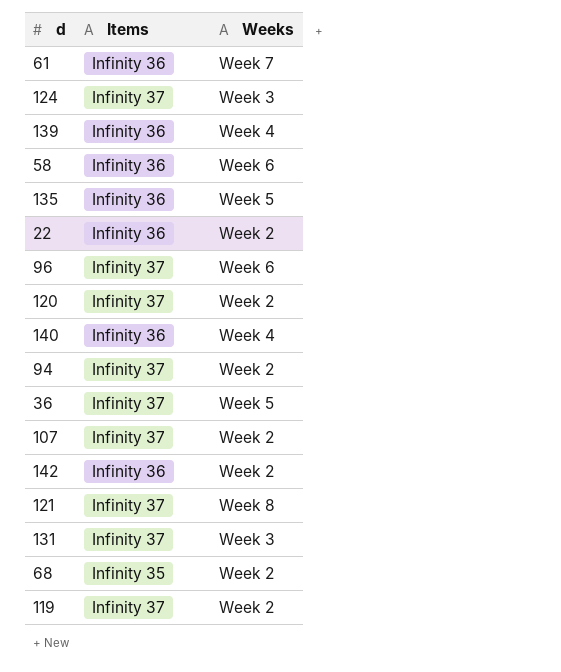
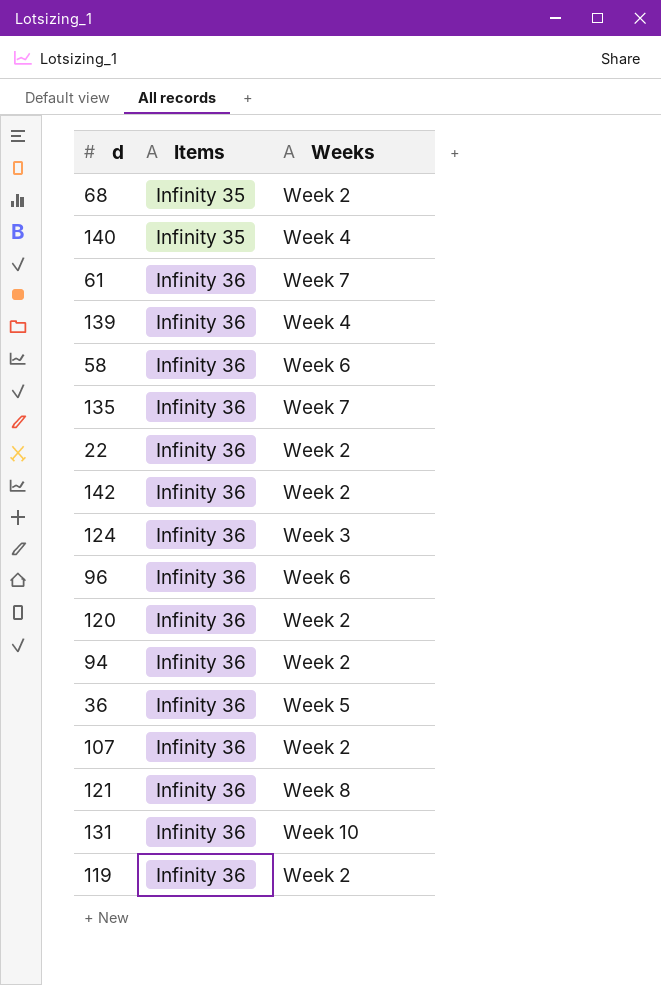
row order: none -> Items ascending
140 | Items: Infinity 36 -> Infinity 35
135 | Weeks: Week 5 -> Week 7
124 | Items: Infinity 37 -> Infinity 36
96 | Items: Infinity 37 -> Infinity 36
120 | Items: Infinity 37 -> Infinity 36
94 | Items: Infinity 37 -> Infinity 36
36 | Items: Infinity 37 -> Infinity 36
107 | Items: Infinity 37 -> Infinity 36
121 | Items: Infinity 37 -> Infinity 36
131 | Items: Infinity 37 -> Infinity 36
131 | Weeks: Week 3 -> Week 10
119 | Items: Infinity 37 -> Infinity 36

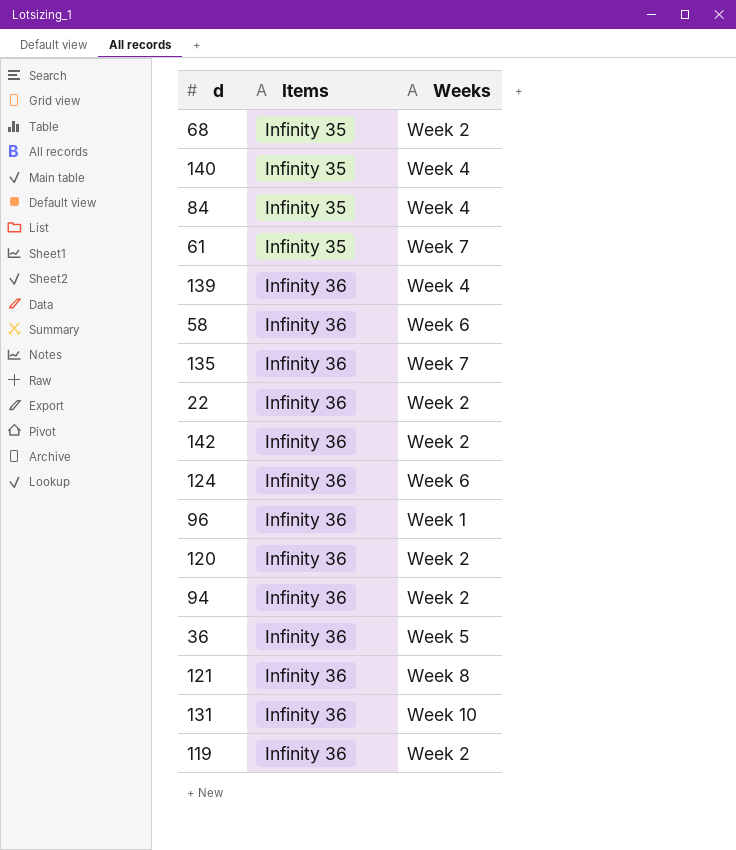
row 107: Infinity 36 | Week 2 -> none
row 84: none -> Infinity 35 | Week 4
61 | Items: Infinity 36 -> Infinity 35
124 | Weeks: Week 3 -> Week 6
96 | Weeks: Week 6 -> Week 1

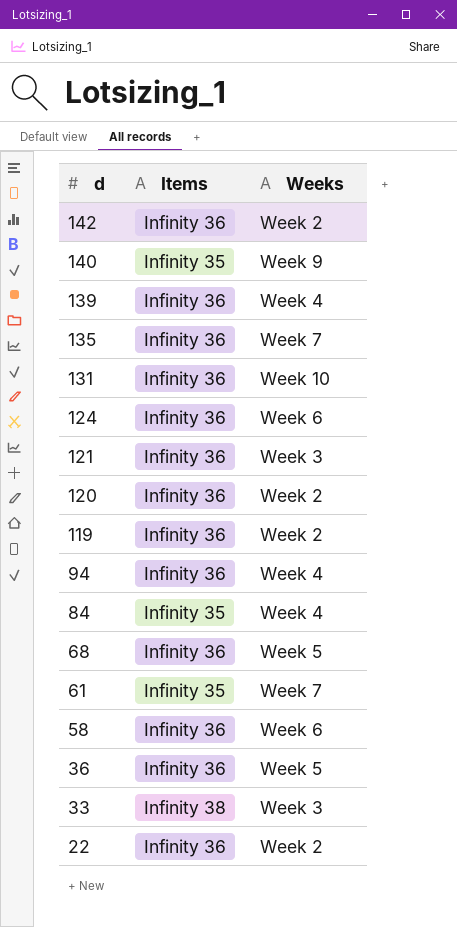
row order: Items ascending -> d descending
row 96: Infinity 36 | Week 1 -> none
140 | Weeks: Week 4 -> Week 9
121 | Weeks: Week 8 -> Week 3
94 | Weeks: Week 2 -> Week 4
68 | Items: Infinity 35 -> Infinity 36
68 | Weeks: Week 2 -> Week 5
row 33: none -> Infinity 38 | Week 3

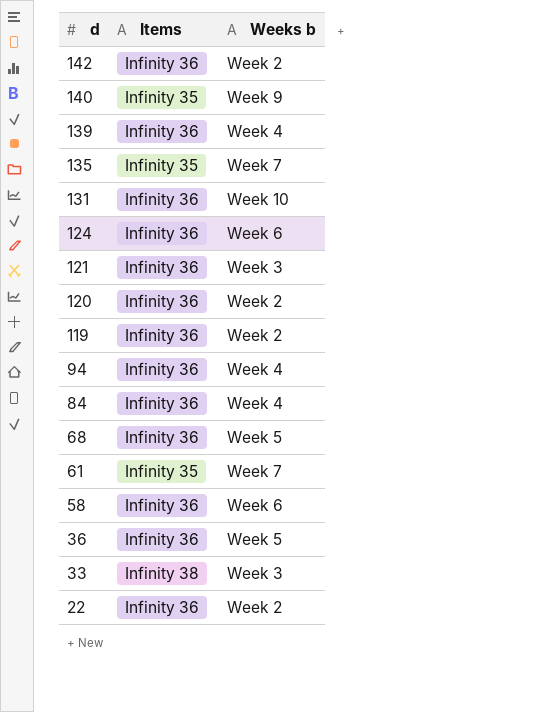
column name: Weeks -> Weeks b
135 | Items: Infinity 36 -> Infinity 35
84 | Items: Infinity 35 -> Infinity 36

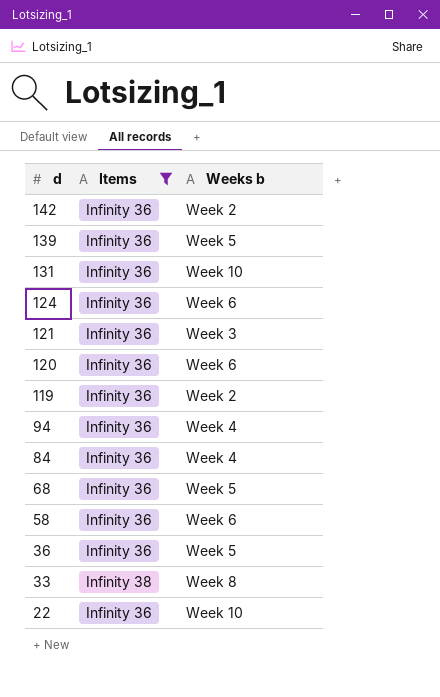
filter: none -> Items != Infinity 35
139 | Weeks b: Week 4 -> Week 5
120 | Weeks b: Week 2 -> Week 6
33 | Weeks b: Week 3 -> Week 8
22 | Weeks b: Week 2 -> Week 10

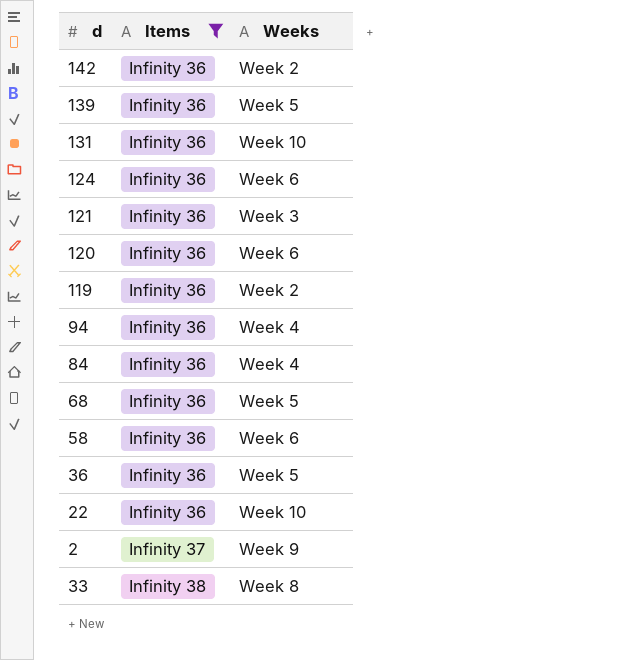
row order: d descending -> Items ascending
column name: Weeks b -> Weeks
row 2: none -> Infinity 37 | Week 9

